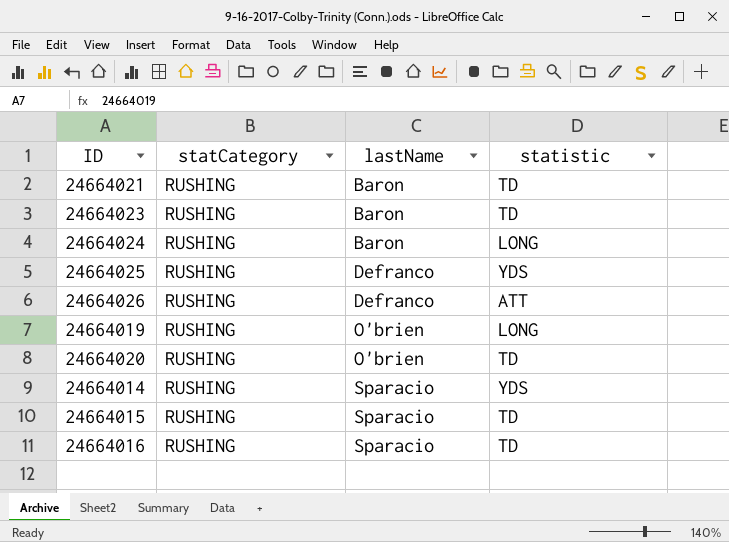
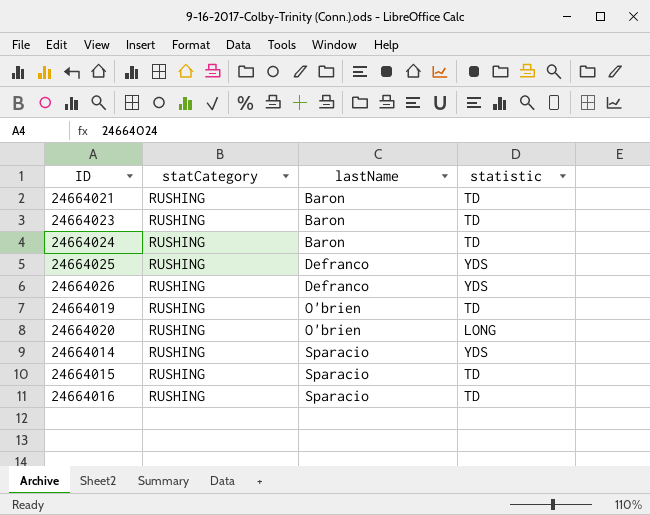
24664024 | statistic: LONG -> TD
24664026 | statistic: ATT -> YDS
24664019 | statistic: LONG -> TD
24664020 | statistic: TD -> LONG

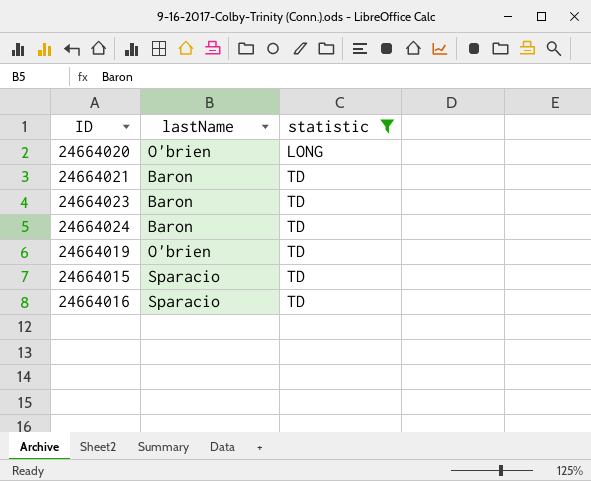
filter: none -> statistic != YDS
row order: lastName ascending -> statistic ascending
column statCategory | position: 2 -> none

